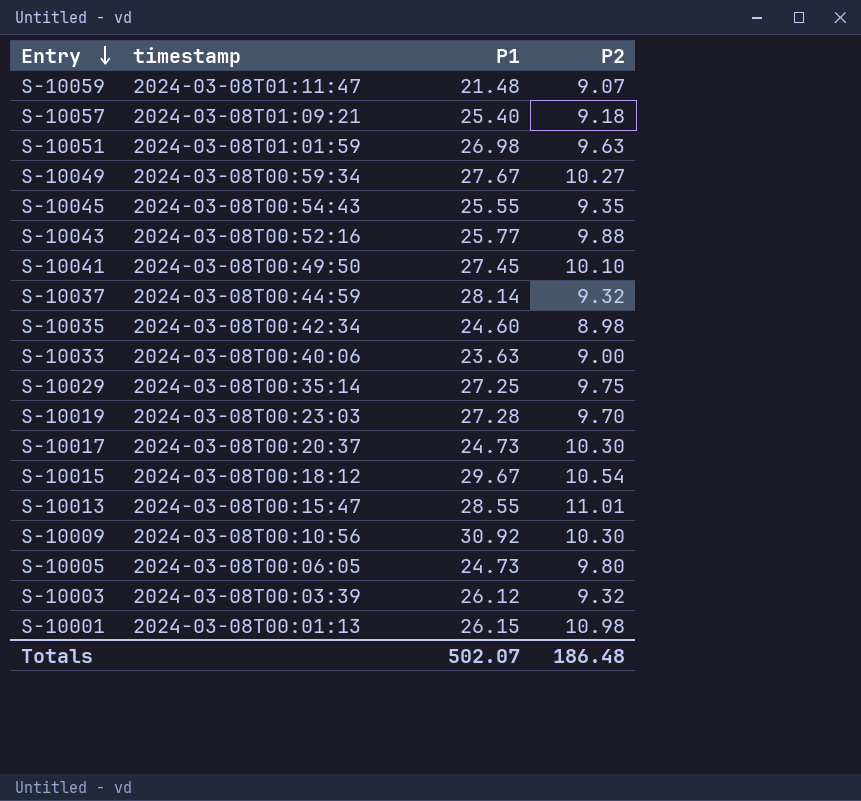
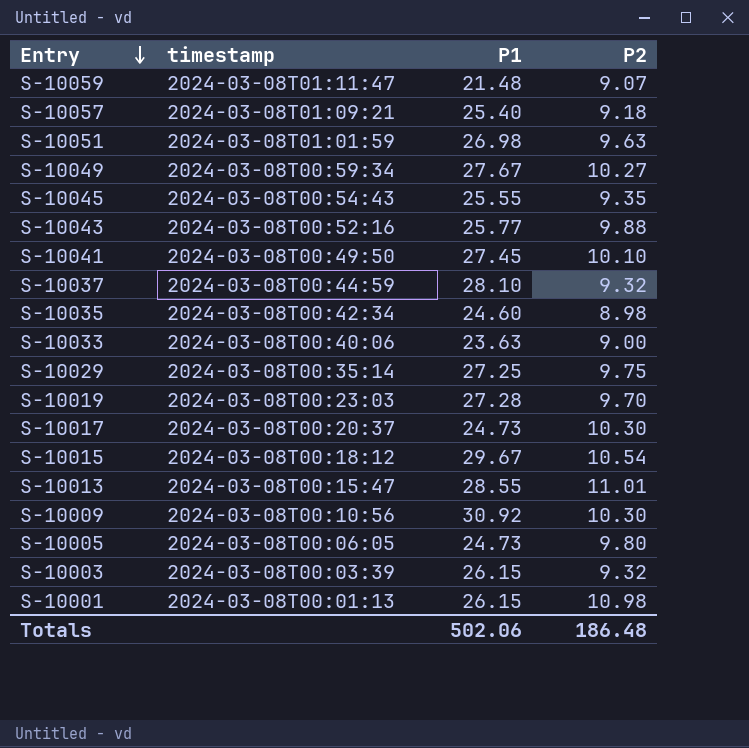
S-10037 | P1: 28.14 -> 28.10
S-10003 | P1: 26.12 -> 26.15
Totals | P1: 502.07 -> 502.06

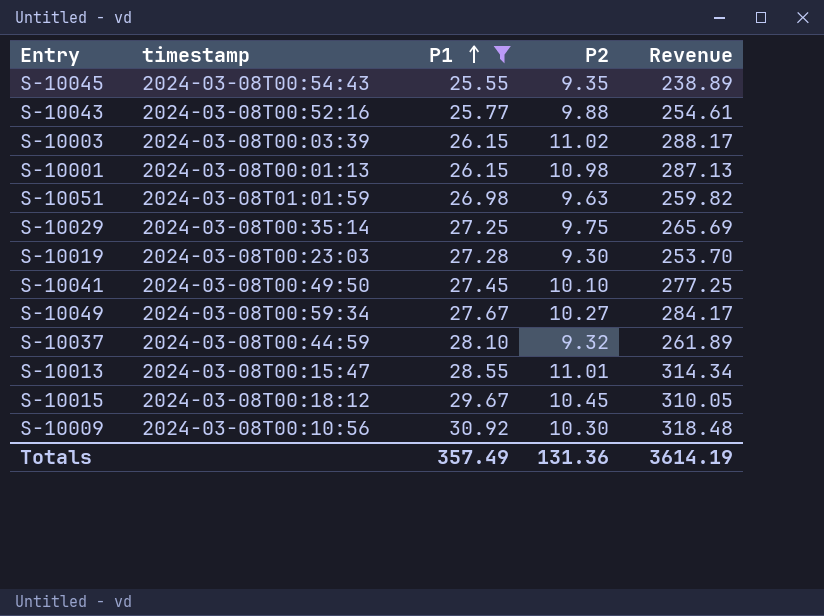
filter: none -> P1 >= 25.55
row order: Entry descending -> P1 ascending
column Revenue | formula: none -> [P1] * [P2]
S-10003 | P2: 9.32 -> 11.02
S-10019 | P2: 9.70 -> 9.30
S-10015 | P2: 10.54 -> 10.45
Totals | P1: 502.06 -> 357.49
Totals | P2: 186.48 -> 131.36

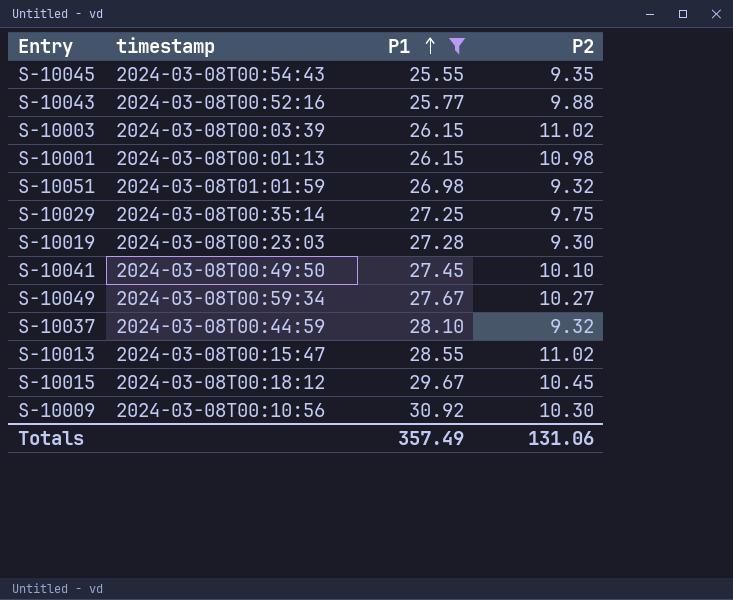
column Revenue | formula: [P1] * [P2] -> none
S-10051 | P2: 9.63 -> 9.32
S-10013 | P2: 11.01 -> 11.02
Totals | P2: 131.36 -> 131.06

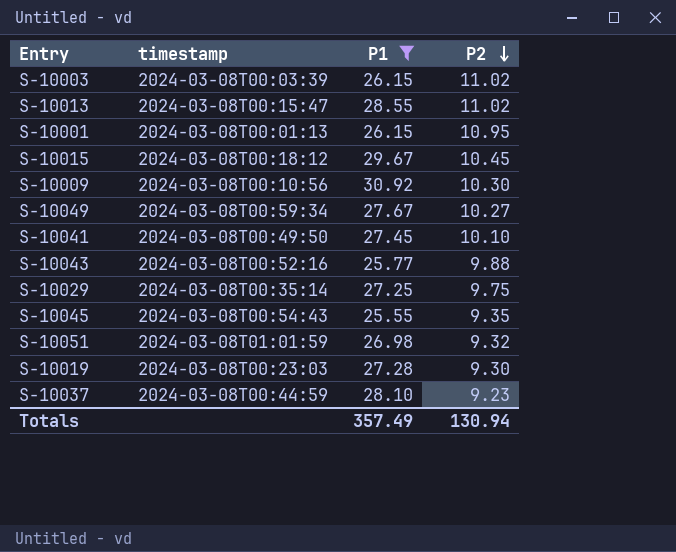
row order: P1 ascending -> P2 descending
S-10001 | P2: 10.98 -> 10.95
S-10037 | P2: 9.32 -> 9.23
Totals | P2: 131.06 -> 130.94

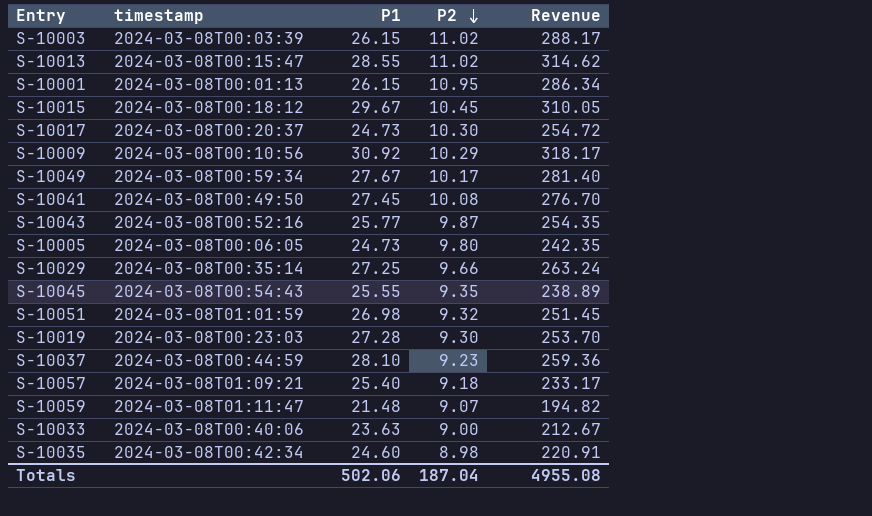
filter: P1 >= 25.55 -> none
column Revenue | formula: none -> [P1] * [P2]
S-10009 | P2: 10.30 -> 10.29
S-10049 | P2: 10.27 -> 10.17
S-10041 | P2: 10.10 -> 10.08
S-10043 | P2: 9.88 -> 9.87
S-10029 | P2: 9.75 -> 9.66
Totals | P1: 357.49 -> 502.06
Totals | P2: 130.94 -> 187.04

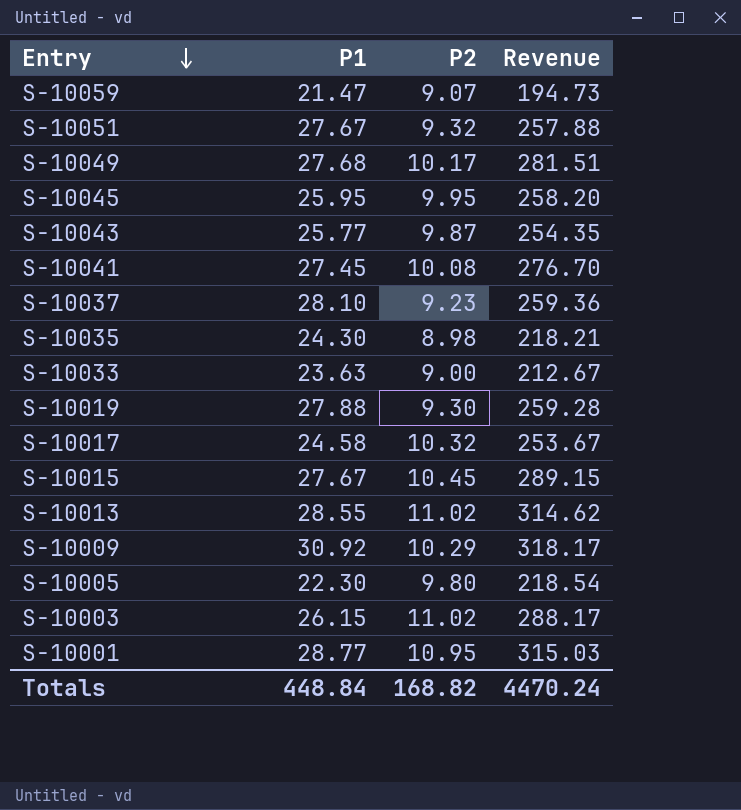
row order: P2 descending -> Entry descending
column timestamp | position: 2 -> none
row S-10029: 2024-03-08T00:35:14 | 27.25 | 9.66 | 263.24 -> none
row S-10057: 2024-03-08T01:09:21 | 25.40 | 9.18 | 233.17 -> none
S-10059 | P1: 21.48 -> 21.47
S-10059 | Revenue: 194.82 -> 194.73
S-10051 | P1: 26.98 -> 27.67
S-10051 | Revenue: 251.45 -> 257.88
S-10049 | P1: 27.67 -> 27.68
S-10049 | Revenue: 281.40 -> 281.51
S-10045 | P1: 25.55 -> 25.95
S-10045 | P2: 9.35 -> 9.95
S-10045 | Revenue: 238.89 -> 258.20
S-10035 | P1: 24.60 -> 24.30
S-10035 | Revenue: 220.91 -> 218.21
S-10019 | P1: 27.28 -> 27.88
S-10019 | Revenue: 253.70 -> 259.28
S-10017 | P1: 24.73 -> 24.58
S-10017 | P2: 10.30 -> 10.32
S-10017 | Revenue: 254.72 -> 253.67
S-10015 | P1: 29.67 -> 27.67
S-10015 | Revenue: 310.05 -> 289.15
S-10005 | P1: 24.73 -> 22.30
S-10005 | Revenue: 242.35 -> 218.54
S-10001 | P1: 26.15 -> 28.77
S-10001 | Revenue: 286.34 -> 315.03
Totals | P1: 502.06 -> 448.84
Totals | P2: 187.04 -> 168.82
Totals | Revenue: 4955.08 -> 4470.24

